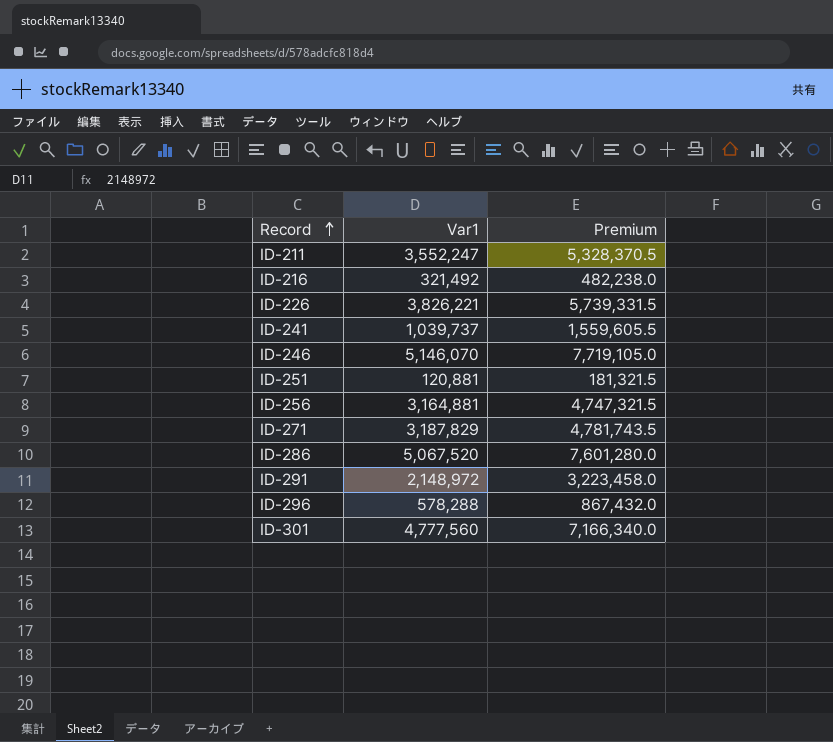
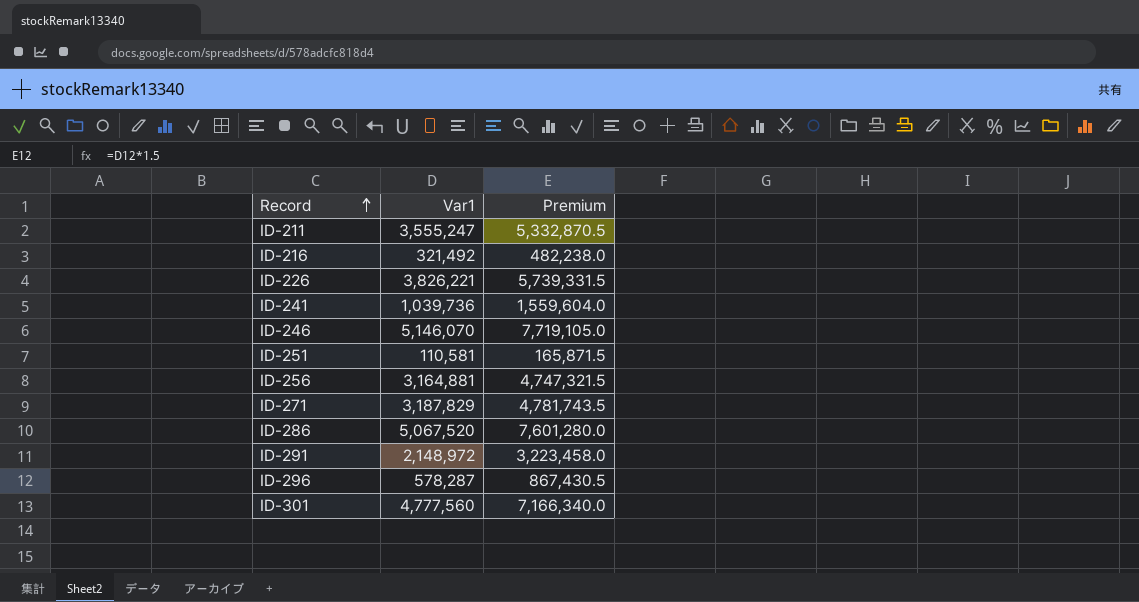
ID-211 | Var1: 3,552,247 -> 3,555,247
ID-211 | Premium: 5,328,370.5 -> 5,332,870.5
ID-241 | Var1: 1,039,737 -> 1,039,736
ID-241 | Premium: 1,559,605.5 -> 1,559,604.0
ID-251 | Var1: 120,881 -> 110,581
ID-251 | Premium: 181,321.5 -> 165,871.5
ID-296 | Var1: 578,288 -> 578,287
ID-296 | Premium: 867,432.0 -> 867,430.5

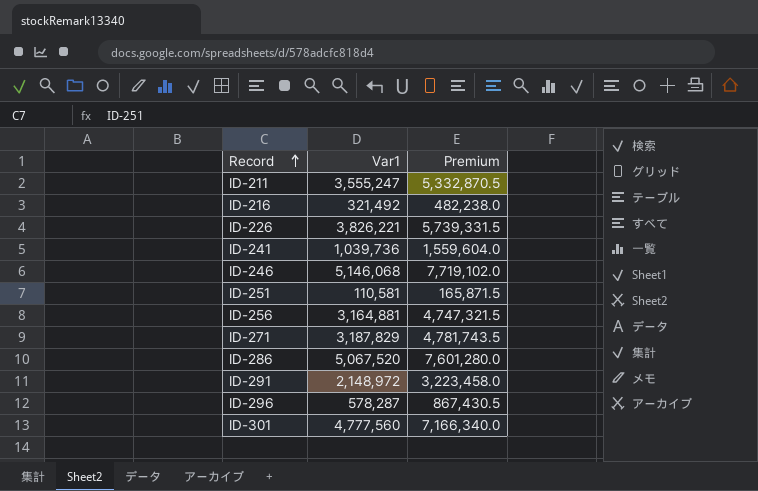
ID-246 | Var1: 5,146,070 -> 5,146,068
ID-246 | Premium: 7,719,105.0 -> 7,719,102.0

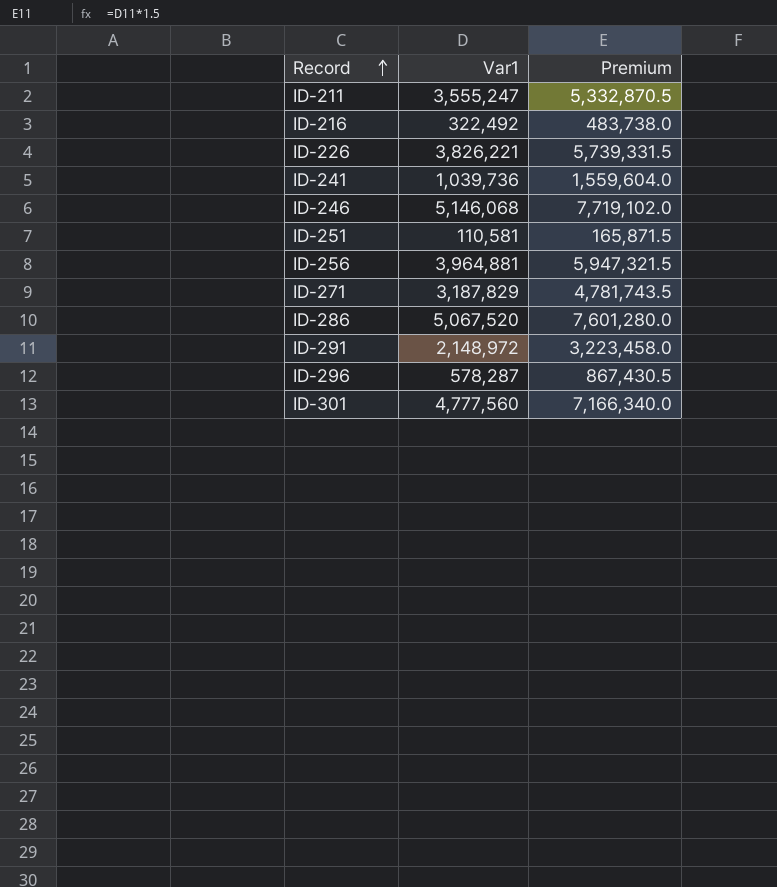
ID-216 | Var1: 321,492 -> 322,492
ID-216 | Premium: 482,238.0 -> 483,738.0
ID-256 | Var1: 3,164,881 -> 3,964,881
ID-256 | Premium: 4,747,321.5 -> 5,947,321.5

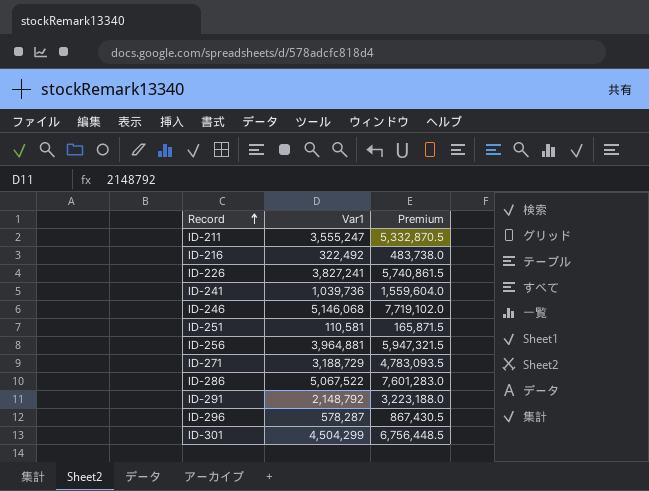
ID-226 | Var1: 3,826,221 -> 3,827,241
ID-226 | Premium: 5,739,331.5 -> 5,740,861.5
ID-271 | Var1: 3,187,829 -> 3,188,729
ID-271 | Premium: 4,781,743.5 -> 4,783,093.5
ID-286 | Var1: 5,067,520 -> 5,067,522
ID-286 | Premium: 7,601,280.0 -> 7,601,283.0
ID-291 | Var1: 2,148,972 -> 2,148,792
ID-291 | Premium: 3,223,458.0 -> 3,223,188.0
ID-301 | Var1: 4,777,560 -> 4,504,299
ID-301 | Premium: 7,166,340.0 -> 6,756,448.5

